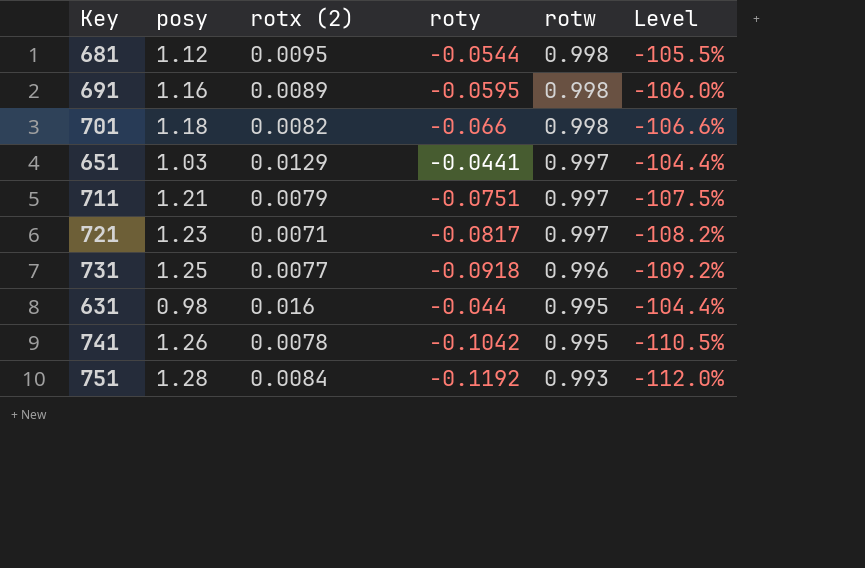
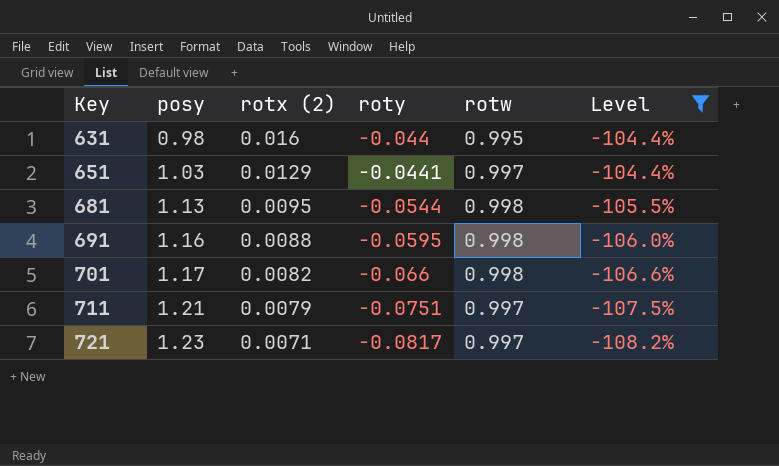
filter: none -> Level >= -108.2%
row order: rotw descending -> Key ascending
681 | posy: 1.12 -> 1.13
691 | rotx (2): 0.0089 -> 0.0088
701 | posy: 1.18 -> 1.17

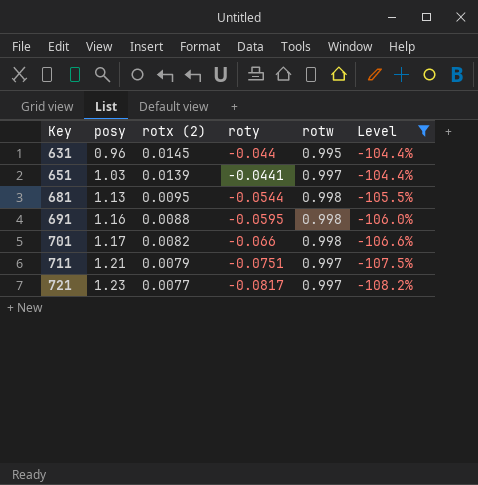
631 | posy: 0.98 -> 0.96
631 | rotx (2): 0.016 -> 0.0145
651 | rotx (2): 0.0129 -> 0.0139
721 | rotx (2): 0.0071 -> 0.0077

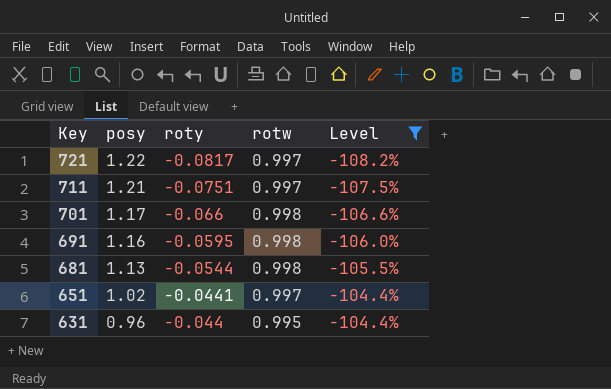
row order: Key ascending -> Key descending
column rotx (2) | position: 3 -> none
721 | posy: 1.23 -> 1.22
651 | posy: 1.03 -> 1.02

